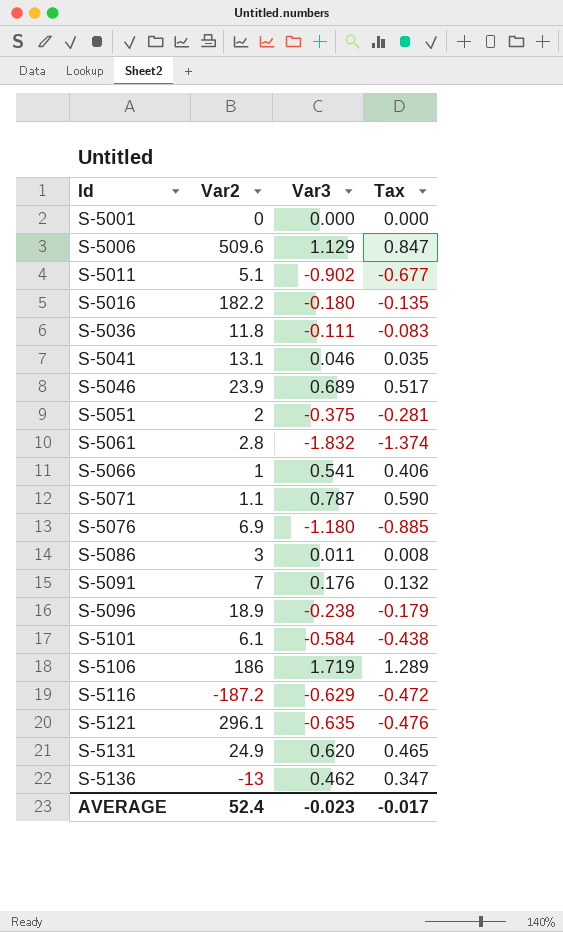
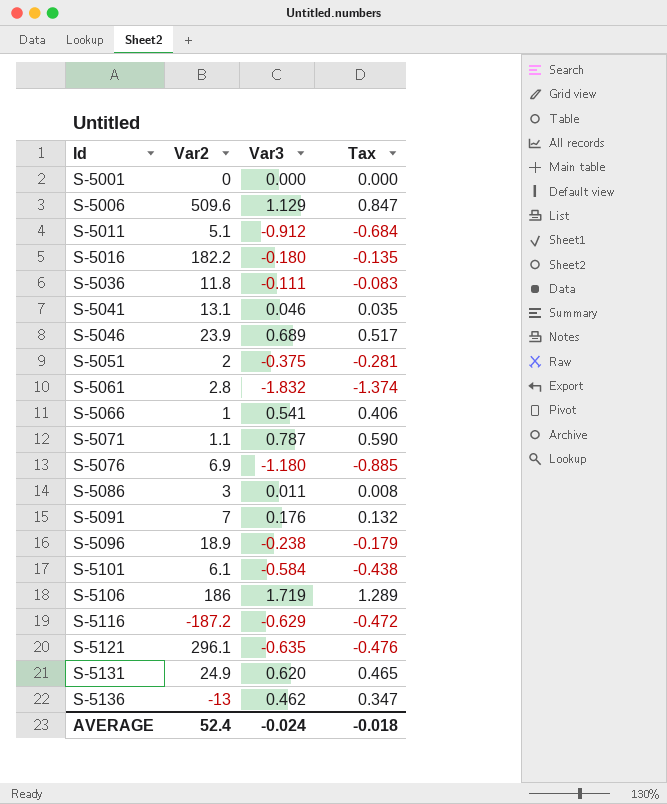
S-5011 | Var3: -0.902 -> -0.912
S-5011 | Tax: -0.677 -> -0.684
AVERAGE | Var3: -0.023 -> -0.024
AVERAGE | Tax: -0.017 -> -0.018

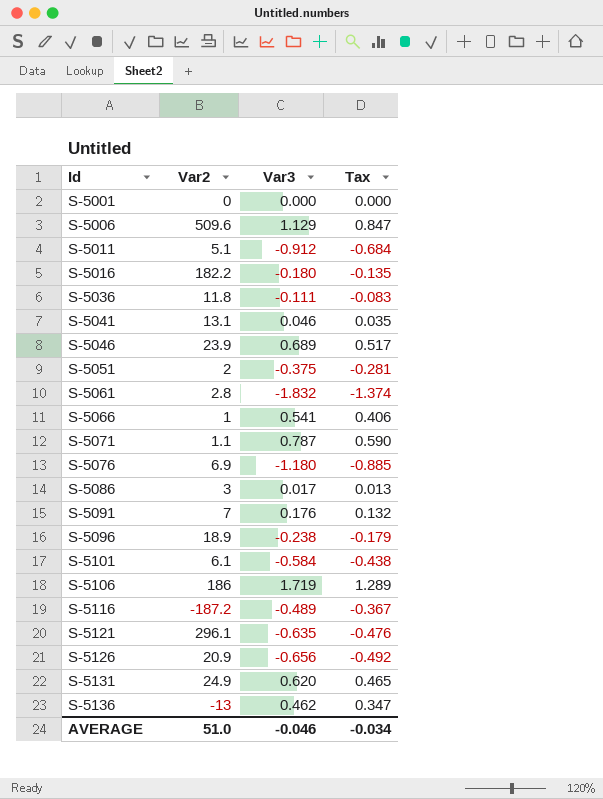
S-5086 | Var3: 0.011 -> 0.017
S-5086 | Tax: 0.008 -> 0.013
S-5116 | Var3: -0.629 -> -0.489
S-5116 | Tax: -0.472 -> -0.367
row S-5126: none -> 20.9 | -0.656 | -0.492
AVERAGE | Var2: 52.4 -> 51.0
AVERAGE | Var3: -0.024 -> -0.046
AVERAGE | Tax: -0.018 -> -0.034

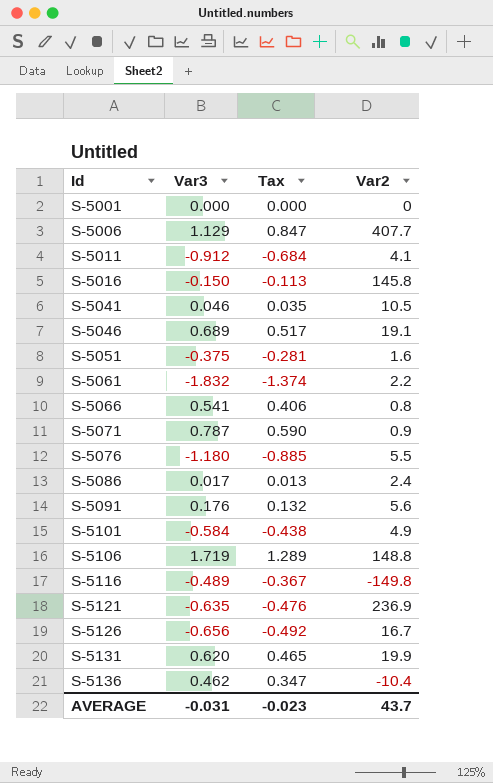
column Var2 | position: 2 -> 4
row S-5036: 11.8 | -0.111 | -0.083 -> none
row S-5096: 18.9 | -0.238 | -0.179 -> none
S-5006 | Var2: 509.6 -> 407.7
S-5011 | Var2: 5.1 -> 4.1
S-5016 | Var3: -0.180 -> -0.150
S-5016 | Tax: -0.135 -> -0.113
S-5016 | Var2: 182.2 -> 145.8
S-5041 | Var2: 13.1 -> 10.5
S-5046 | Var2: 23.9 -> 19.1
S-5051 | Var2: 2 -> 1.6
S-5061 | Var2: 2.8 -> 2.2
S-5066 | Var2: 1 -> 0.8
S-5071 | Var2: 1.1 -> 0.9
S-5076 | Var2: 6.9 -> 5.5
S-5086 | Var2: 3 -> 2.4
S-5091 | Var2: 7 -> 5.6
S-5101 | Var2: 6.1 -> 4.9
S-5106 | Var2: 186 -> 148.8
S-5116 | Var2: -187.2 -> -149.8
S-5121 | Var2: 296.1 -> 236.9
S-5126 | Var2: 20.9 -> 16.7
S-5131 | Var2: 24.9 -> 19.9
S-5136 | Var2: -13 -> -10.4
AVERAGE | Var3: -0.046 -> -0.031
AVERAGE | Tax: -0.034 -> -0.023
AVERAGE | Var2: 51.0 -> 43.7

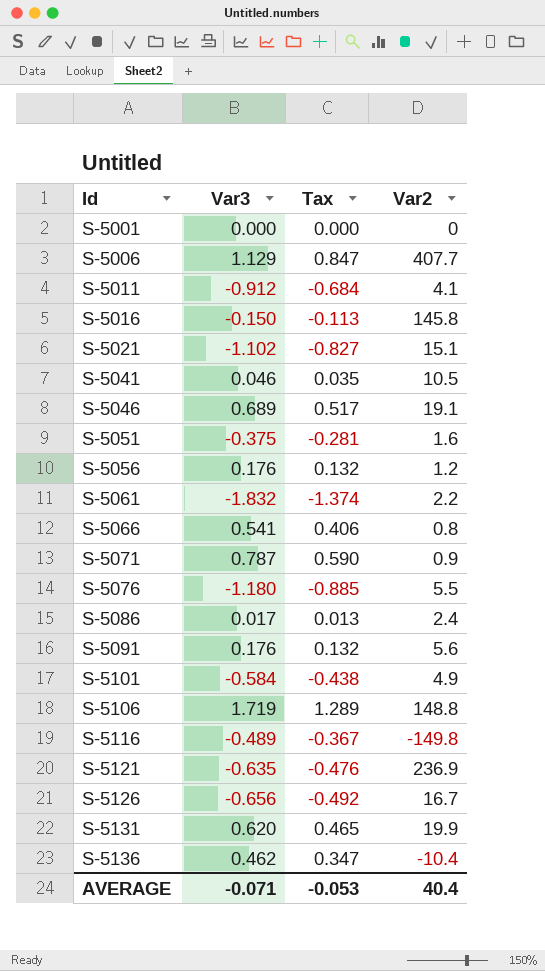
row S-5021: none -> -1.102 | -0.827 | 15.1
row S-5056: none -> 0.176 | 0.132 | 1.2
AVERAGE | Var3: -0.031 -> -0.071
AVERAGE | Tax: -0.023 -> -0.053
AVERAGE | Var2: 43.7 -> 40.4

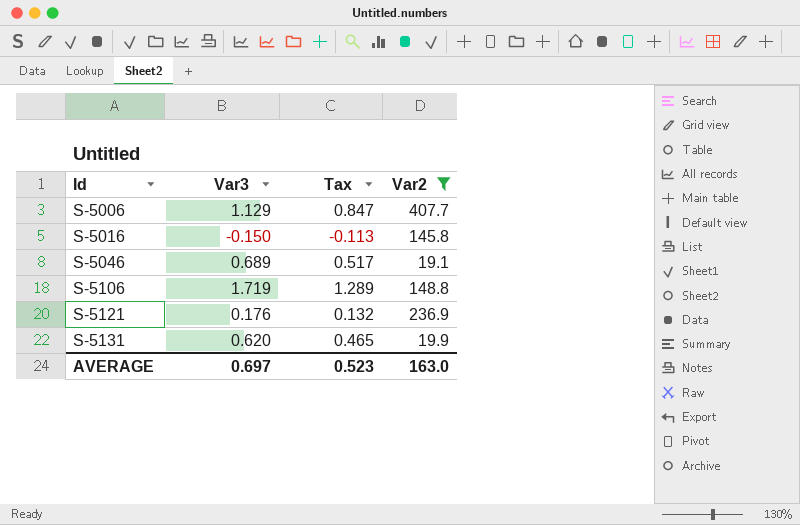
filter: none -> Var2 >= 19.1
S-5121 | Var3: -0.635 -> 0.176
S-5121 | Tax: -0.476 -> 0.132
AVERAGE | Var3: -0.071 -> 0.697
AVERAGE | Tax: -0.053 -> 0.523
AVERAGE | Var2: 40.4 -> 163.0

